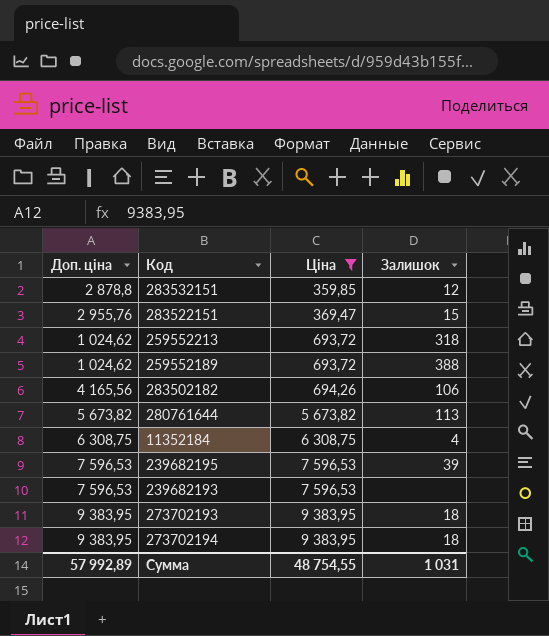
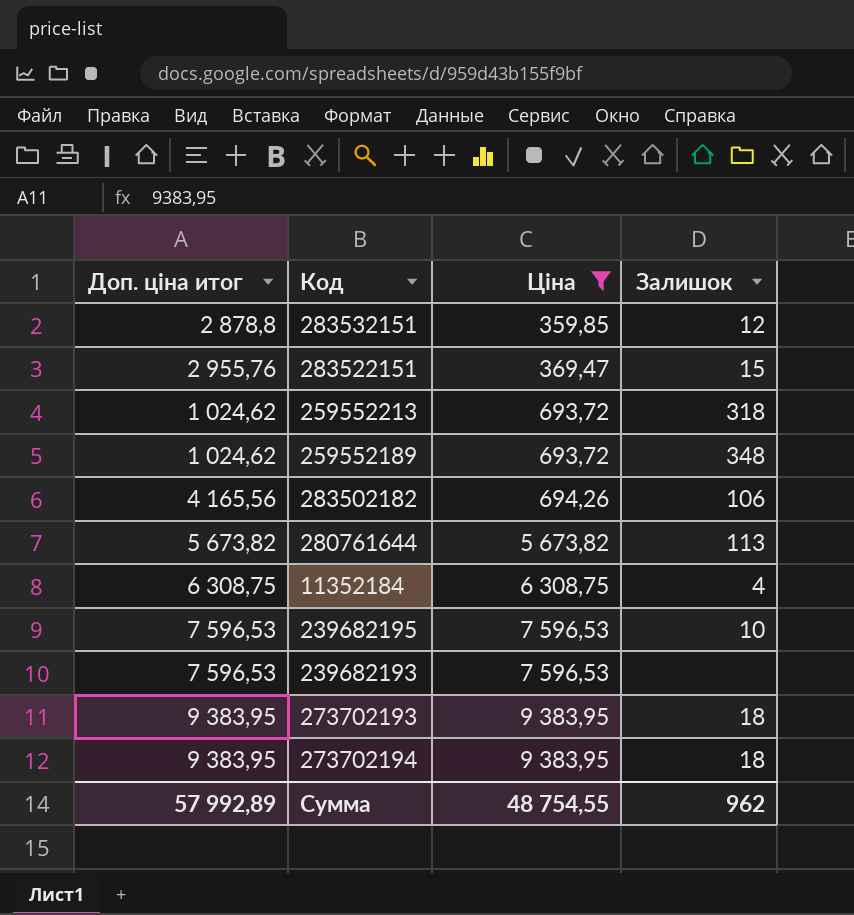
column name: Доп. ціна -> Доп. ціна итог
259552189 | Залишок: 388 -> 348
239682195 | Залишок: 39 -> 10
Сумма | Залишок: 1 031 -> 962

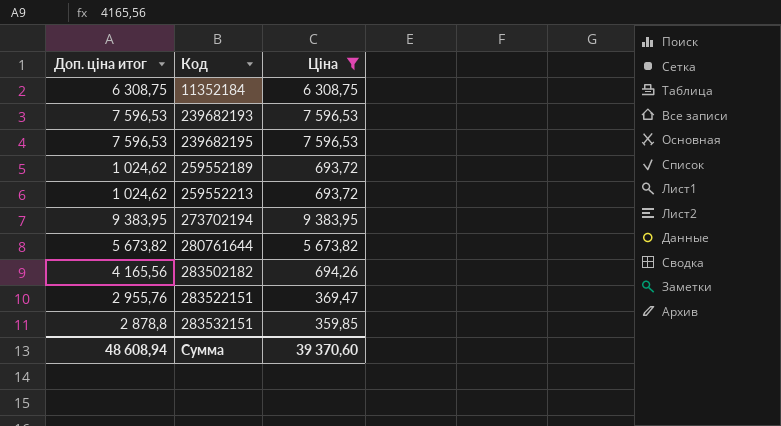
row order: Ціна ascending -> Код ascending
column Залишок | position: 4 -> none
row 273702193: 9 383,95 | 9 383,95 | 18 -> none
Сумма | Доп. ціна итог: 57 992,89 -> 48 608,94
Сумма | Ціна: 48 754,55 -> 39 370,60

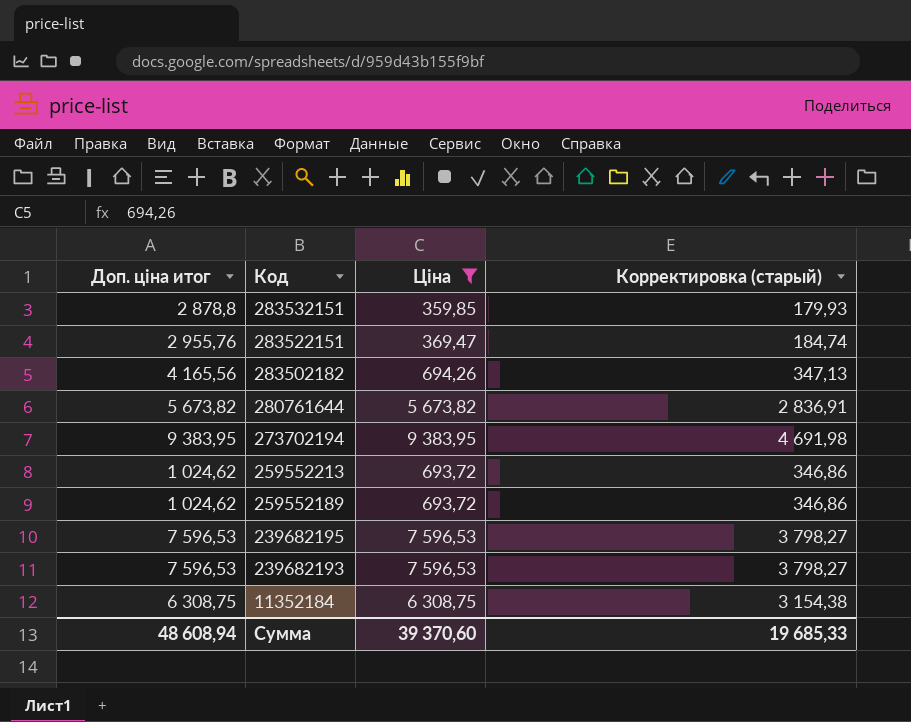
row order: Код ascending -> Код descending
column Корректировка (старый) | formula: none -> [Ціна] * 0,5

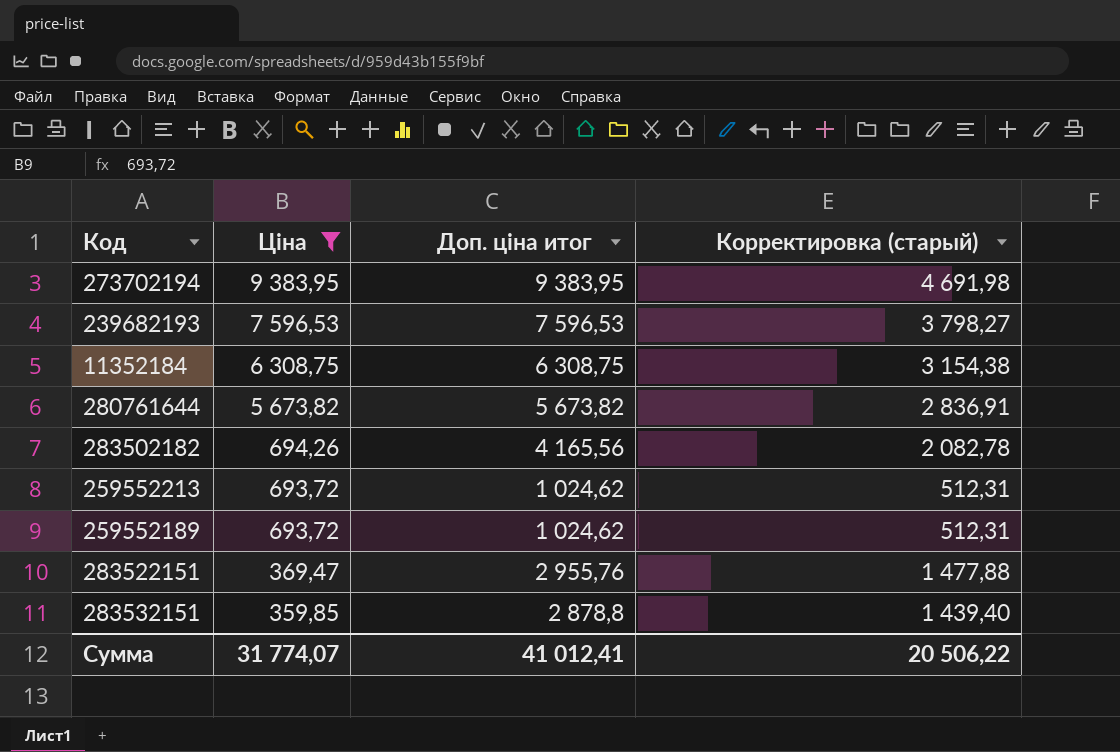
row order: Код descending -> Ціна descending
column Доп. ціна итог | position: 1 -> 3
column Корректировка (старый) | formula: [Ціна] * 0,5 -> [Доп. ціна итог] * 0,5
row 239682195: 7 596,53 | 7 596,53 | 3 798,27 -> none
Сумма | Ціна: 39 370,60 -> 31 774,07
Сумма | Доп. ціна итог: 48 608,94 -> 41 012,41
Сумма | Корректировка (старый): 19 685,33 -> 20 506,22

